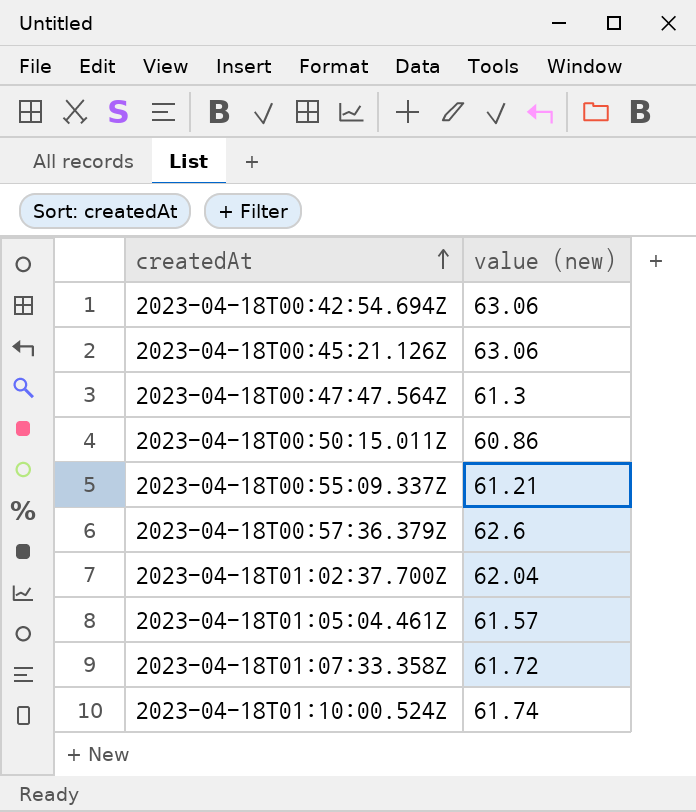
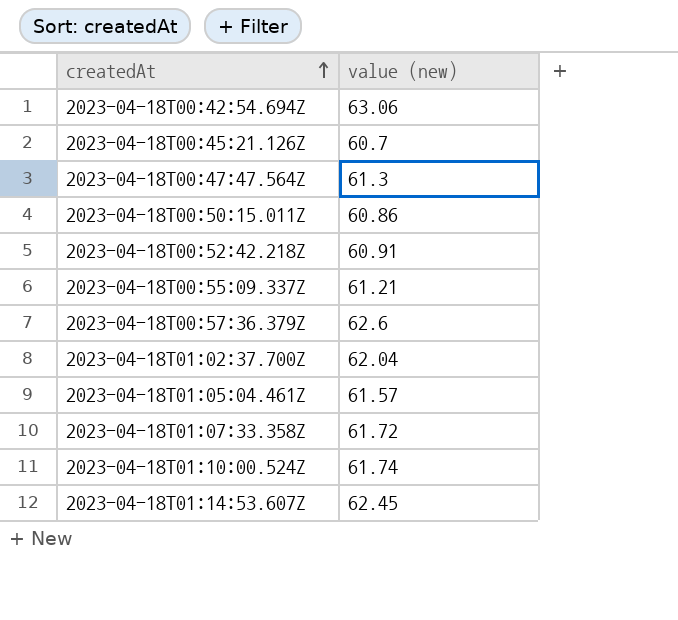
2023-04-18T00:45:21.126Z | value (new): 63.06 -> 60.7
row 2023-04-18T00:52:42.218Z: none -> 60.91
row 2023-04-18T01:14:53.607Z: none -> 62.45

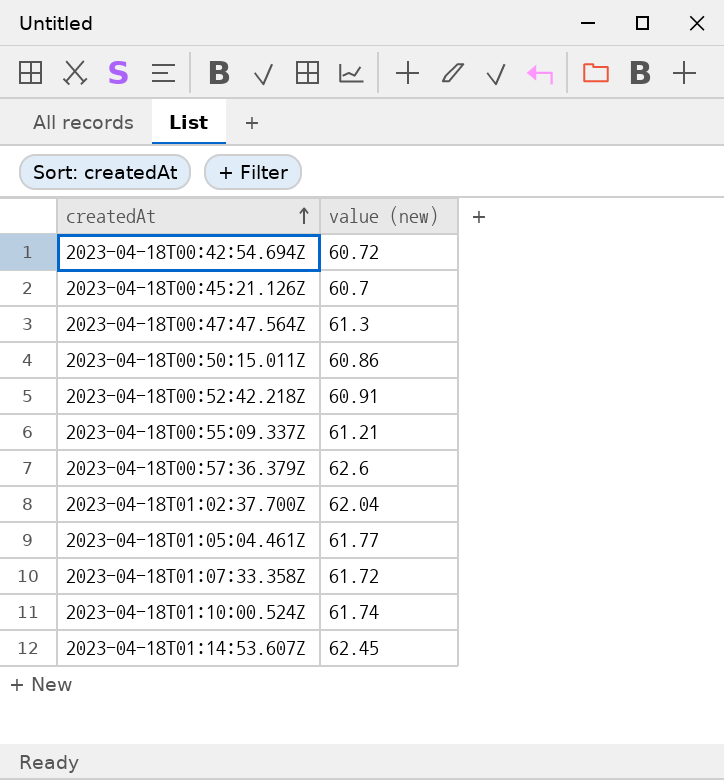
2023-04-18T00:42:54.694Z | value (new): 63.06 -> 60.72
2023-04-18T01:05:04.461Z | value (new): 61.57 -> 61.77

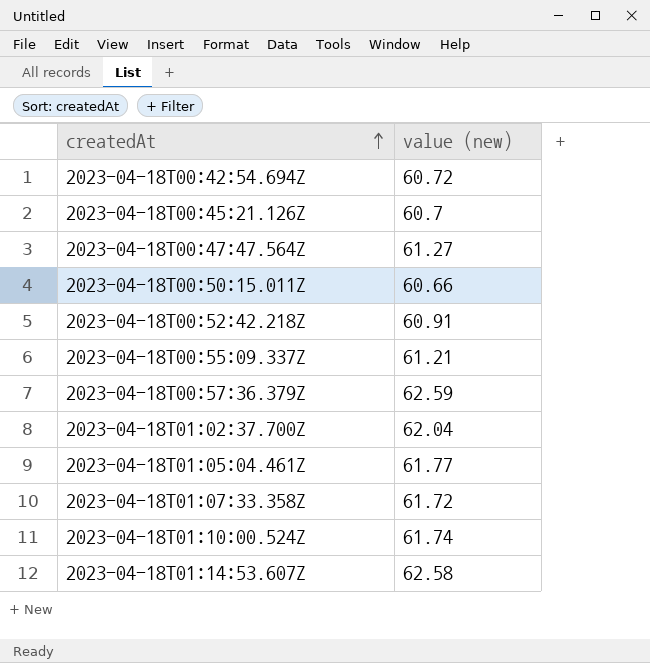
2023-04-18T00:47:47.564Z | value (new): 61.3 -> 61.27
2023-04-18T00:50:15.011Z | value (new): 60.86 -> 60.66
2023-04-18T00:57:36.379Z | value (new): 62.6 -> 62.59
2023-04-18T01:14:53.607Z | value (new): 62.45 -> 62.58

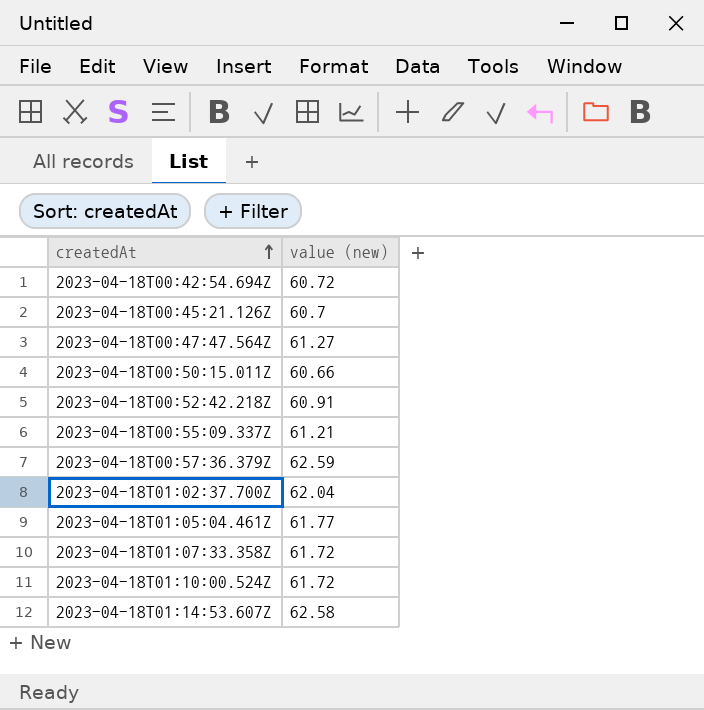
2023-04-18T01:10:00.524Z | value (new): 61.74 -> 61.72

